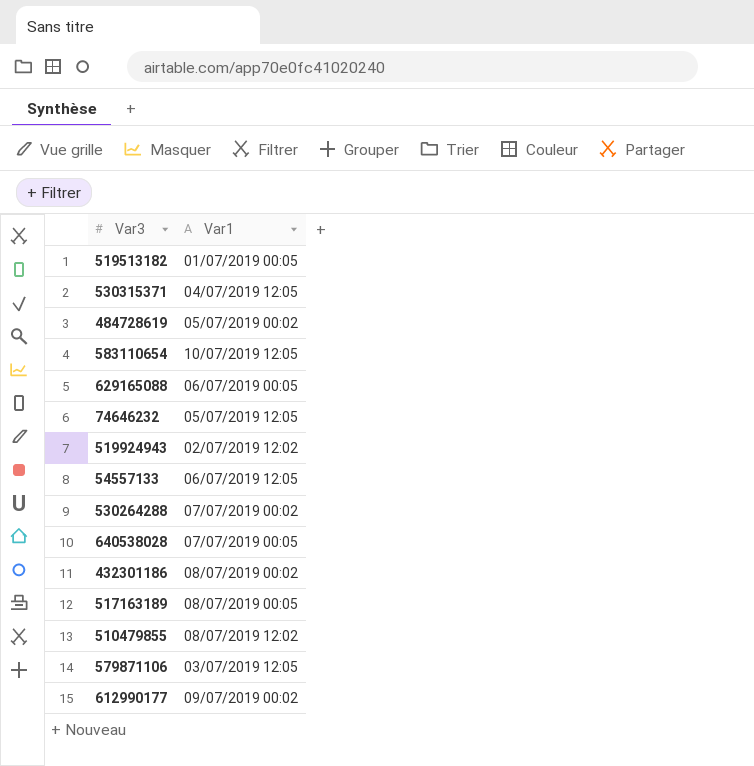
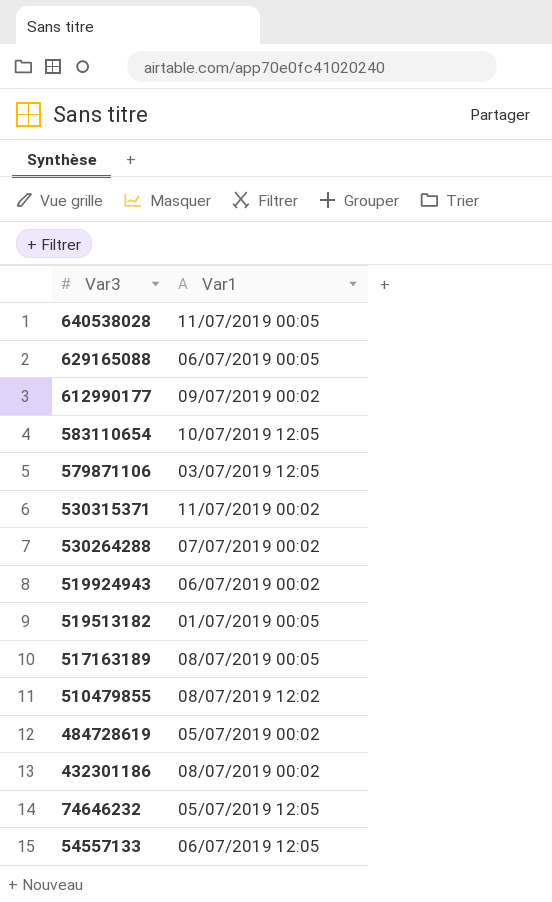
row order: none -> Var3 descending
640538028 | Var1: 07/07/2019 00:05 -> 11/07/2019 00:05
530315371 | Var1: 04/07/2019 12:05 -> 11/07/2019 00:02
519924943 | Var1: 02/07/2019 12:02 -> 06/07/2019 00:02

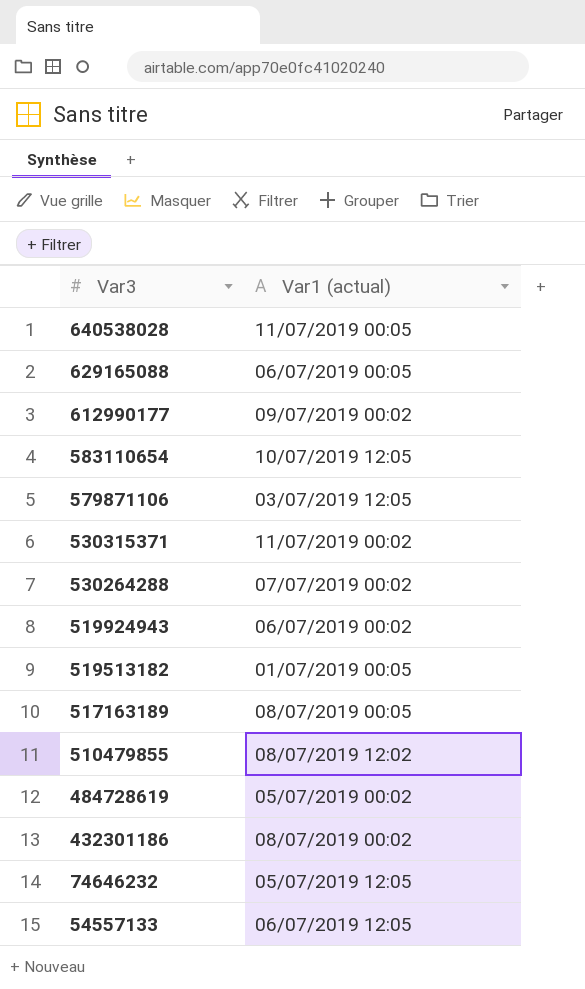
column name: Var1 -> Var1 (actual)

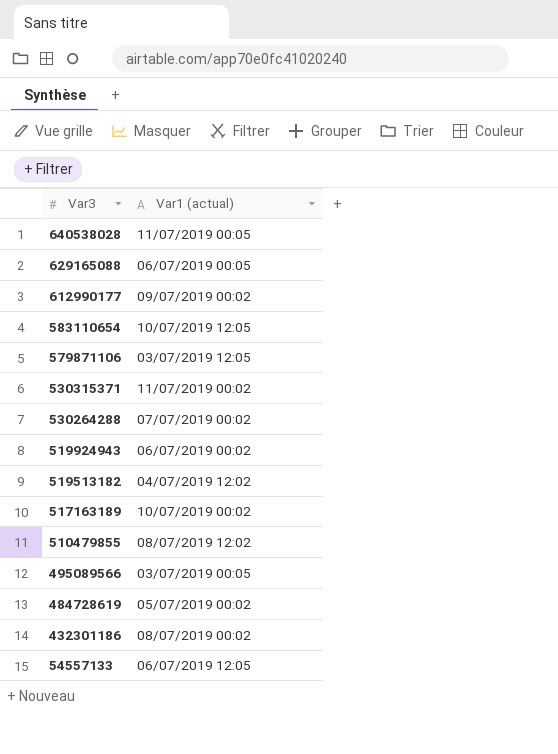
row 74646232: 05/07/2019 12:05 -> none
519513182 | Var1 (actual): 01/07/2019 00:05 -> 04/07/2019 12:02
517163189 | Var1 (actual): 08/07/2019 00:05 -> 10/07/2019 00:02
row 495089566: none -> 03/07/2019 00:05

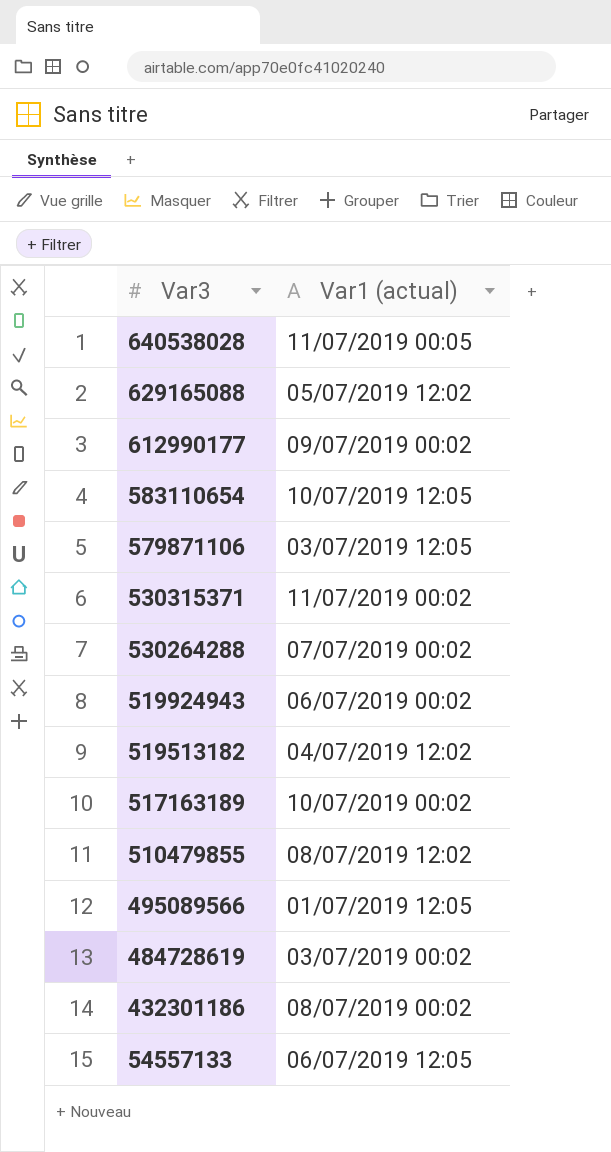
629165088 | Var1 (actual): 06/07/2019 00:05 -> 05/07/2019 12:02
495089566 | Var1 (actual): 03/07/2019 00:05 -> 01/07/2019 12:05
484728619 | Var1 (actual): 05/07/2019 00:02 -> 03/07/2019 00:02

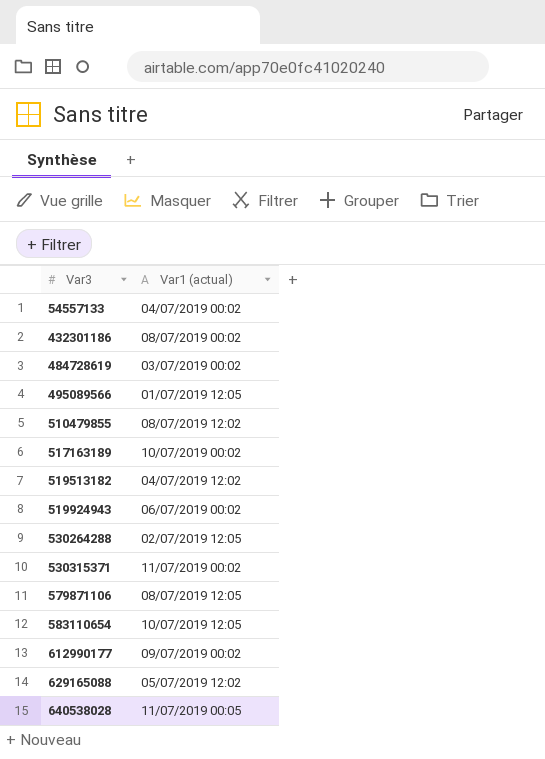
row order: Var3 descending -> Var3 ascending
54557133 | Var1 (actual): 06/07/2019 12:05 -> 04/07/2019 00:02
530264288 | Var1 (actual): 07/07/2019 00:02 -> 02/07/2019 12:05
579871106 | Var1 (actual): 03/07/2019 12:05 -> 08/07/2019 12:05

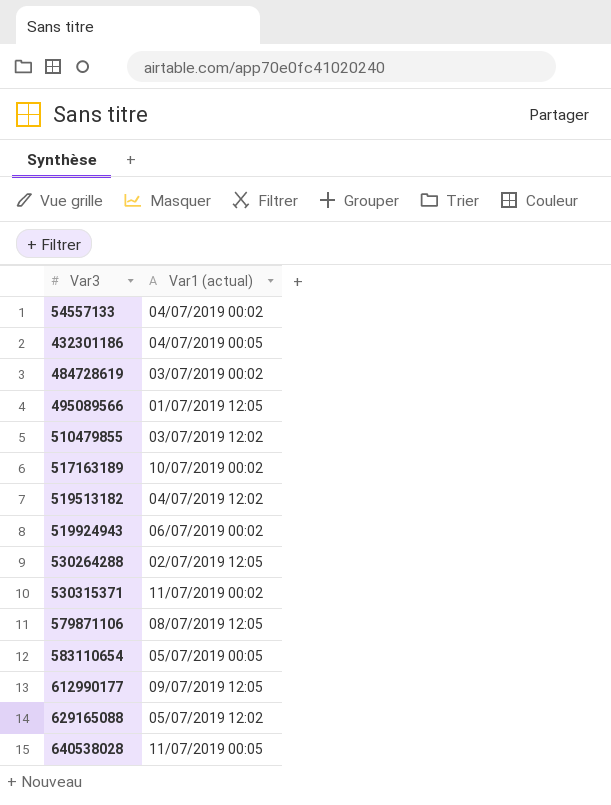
432301186 | Var1 (actual): 08/07/2019 00:02 -> 04/07/2019 00:05
510479855 | Var1 (actual): 08/07/2019 12:02 -> 03/07/2019 12:02
583110654 | Var1 (actual): 10/07/2019 12:05 -> 05/07/2019 00:05
612990177 | Var1 (actual): 09/07/2019 00:02 -> 09/07/2019 12:05

